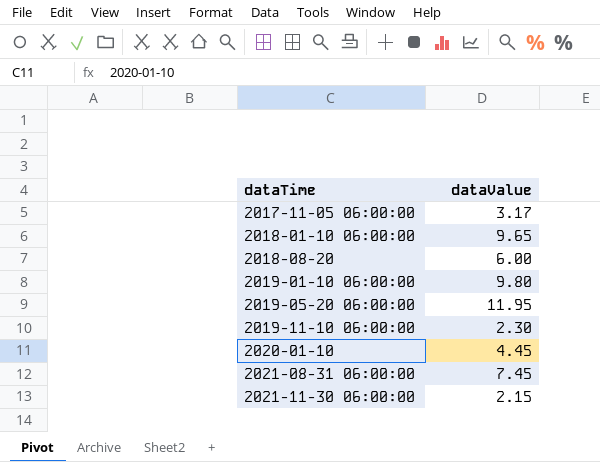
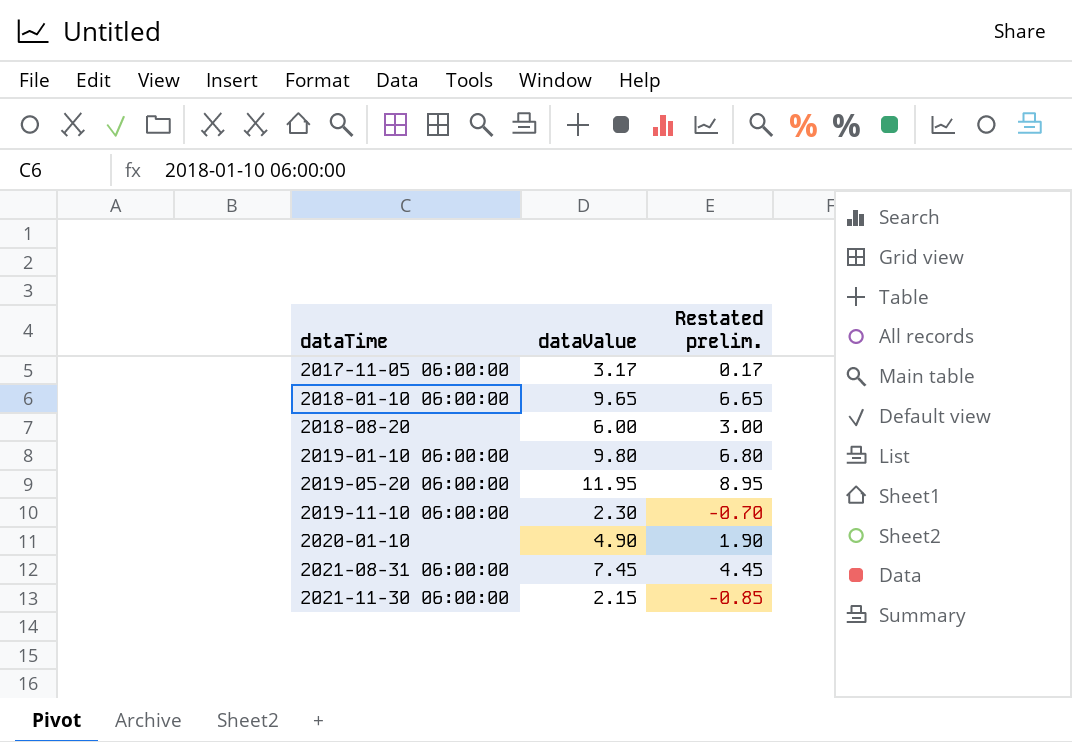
column Restated prelim. | formula: none -> [dataValue] - 3
2020-01-10 | dataValue: 4.45 -> 4.90

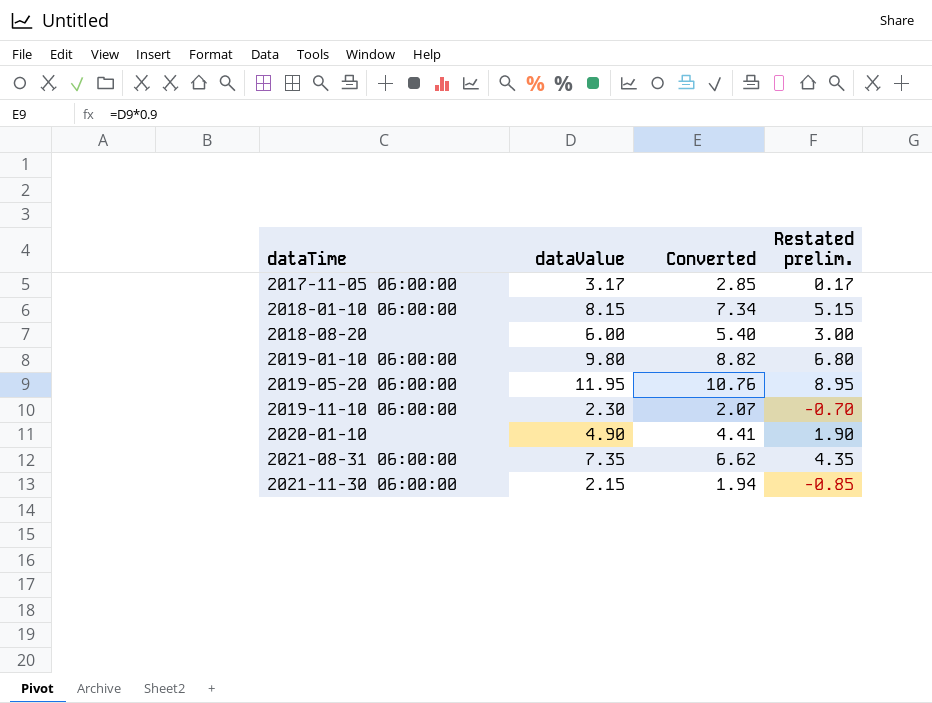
column Converted | formula: none -> [dataValue] * 0.9
2018-01-10 06:00:00 | dataValue: 9.65 -> 8.15
2018-01-10 06:00:00 | Restated prelim.: 6.65 -> 5.15
2021-08-31 06:00:00 | dataValue: 7.45 -> 7.35
2021-08-31 06:00:00 | Restated prelim.: 4.45 -> 4.35

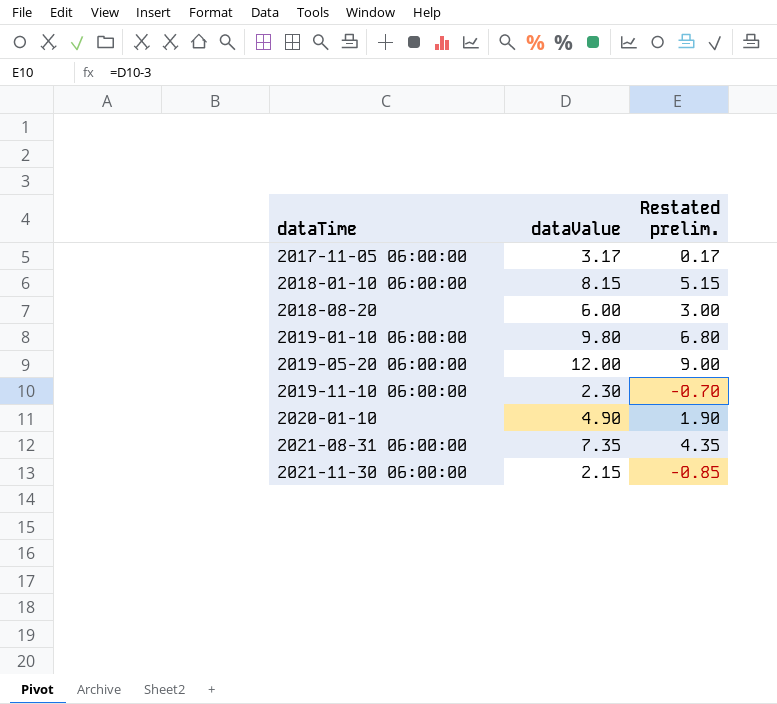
column Converted | formula: [dataValue] * 0.9 -> none
2019-05-20 06:00:00 | dataValue: 11.95 -> 12.00
2019-05-20 06:00:00 | Restated prelim.: 8.95 -> 9.00

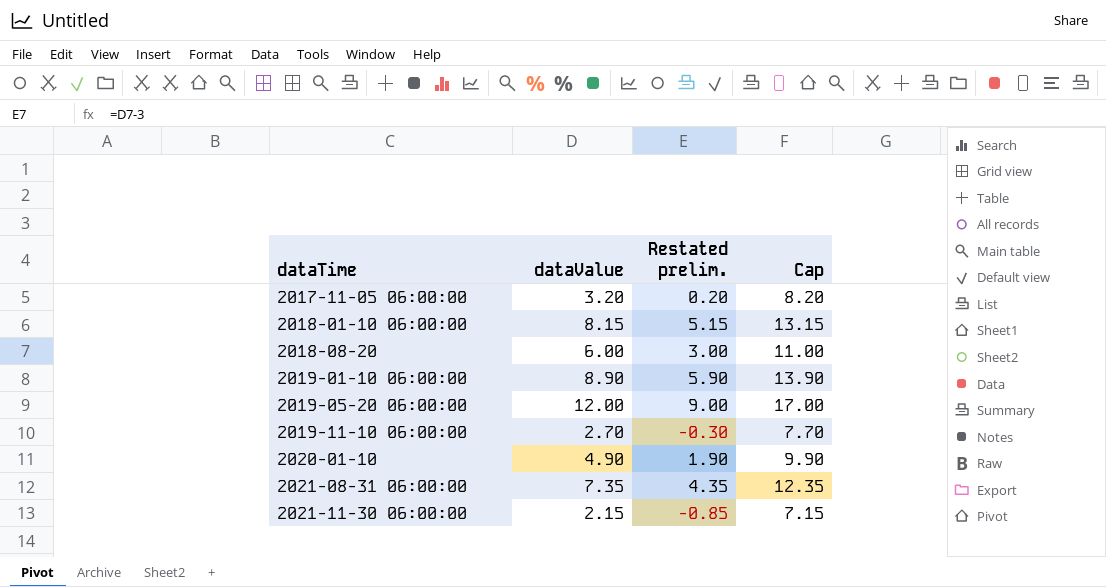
column Cap | formula: none -> [dataValue] + 5
2017-11-05 06:00:00 | dataValue: 3.17 -> 3.20
2017-11-05 06:00:00 | Restated prelim.: 0.17 -> 0.20
2019-01-10 06:00:00 | dataValue: 9.80 -> 8.90
2019-01-10 06:00:00 | Restated prelim.: 6.80 -> 5.90
2019-11-10 06:00:00 | dataValue: 2.30 -> 2.70
2019-11-10 06:00:00 | Restated prelim.: -0.70 -> -0.30

